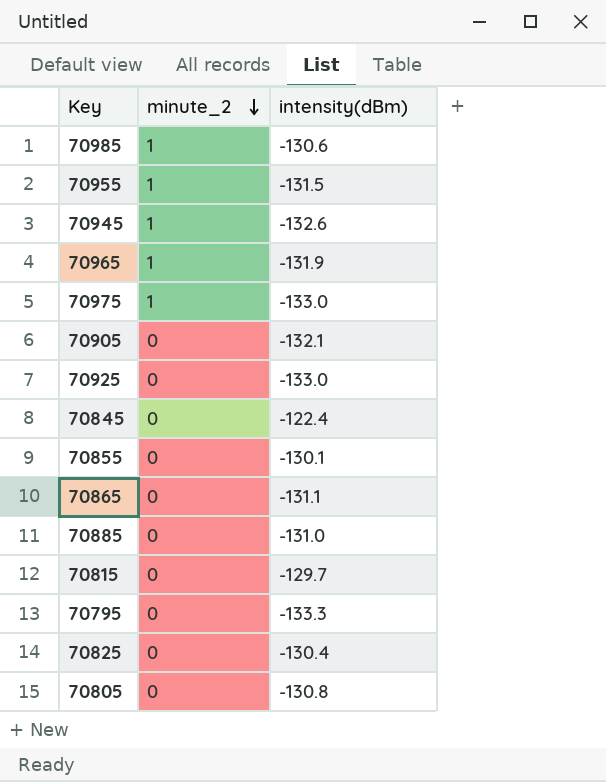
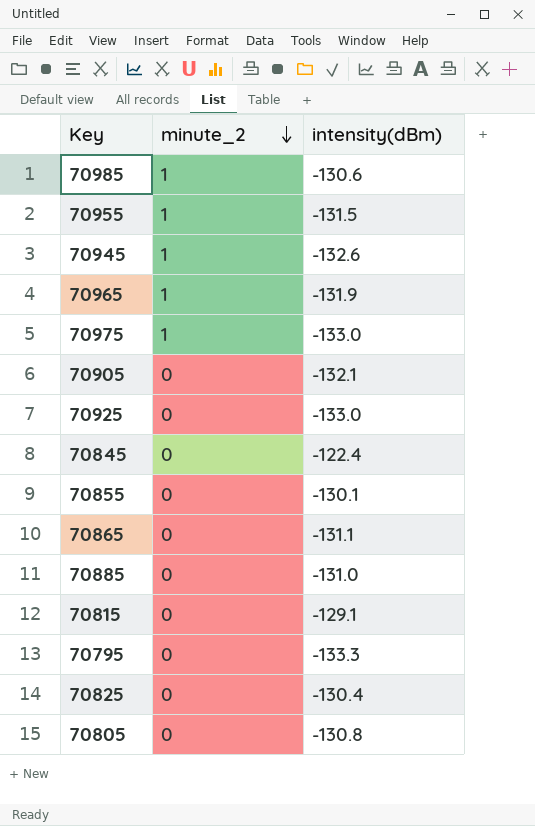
70815 | intensity(dBm): -129.7 -> -129.1

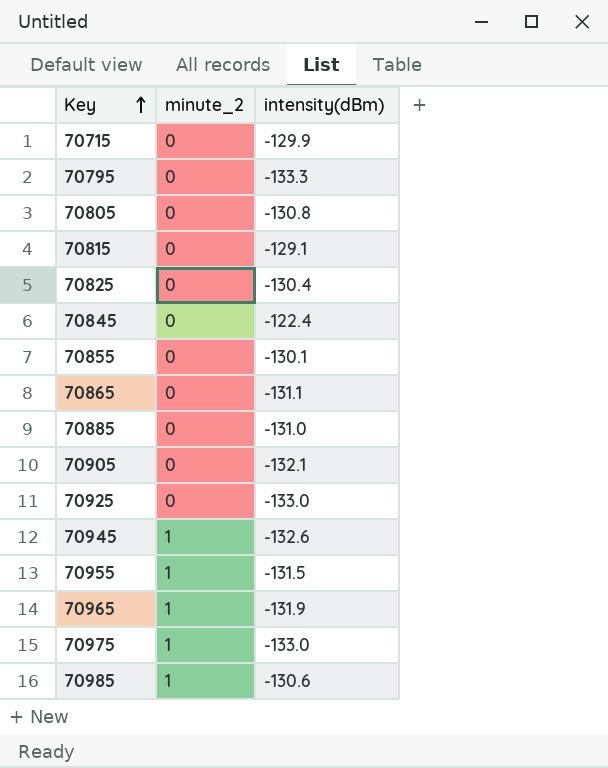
row order: minute_2 descending -> Key ascending
row 70715: none -> 0 | -129.9

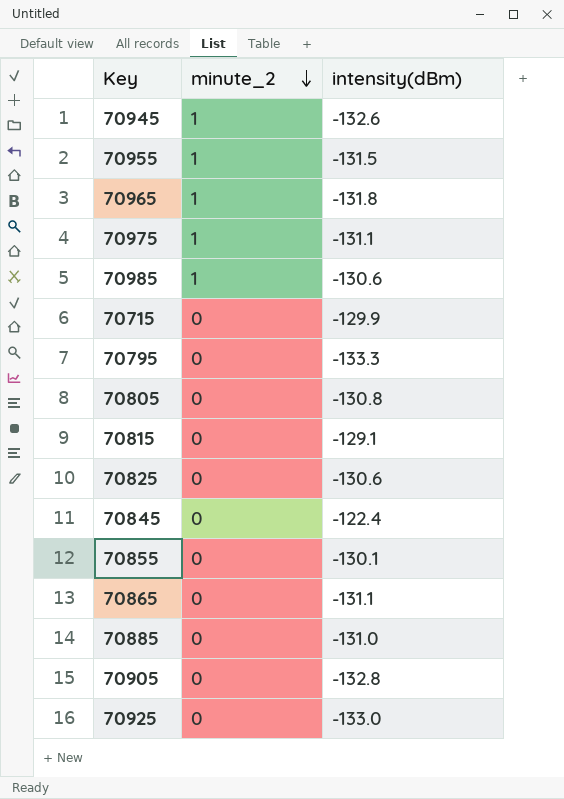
row order: Key ascending -> minute_2 descending
70965 | intensity(dBm): -131.9 -> -131.8
70975 | intensity(dBm): -133.0 -> -131.1
70825 | intensity(dBm): -130.4 -> -130.6
70905 | intensity(dBm): -132.1 -> -132.8

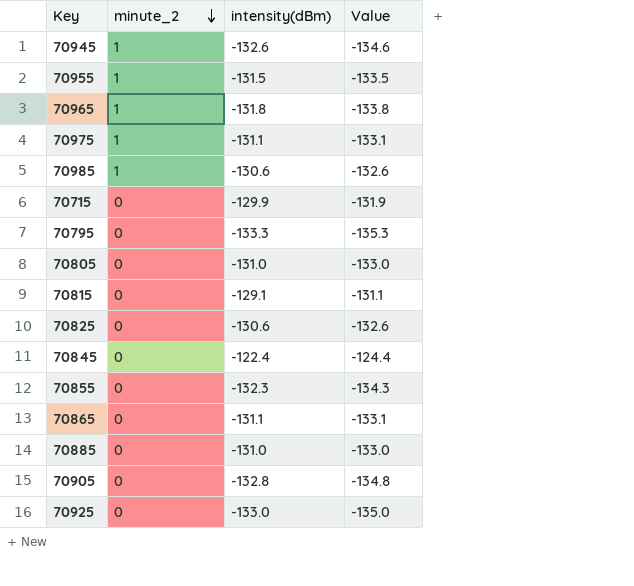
column Value | formula: none -> [intensity(dBm)] - 2
70805 | intensity(dBm): -130.8 -> -131.0
70855 | intensity(dBm): -130.1 -> -132.3

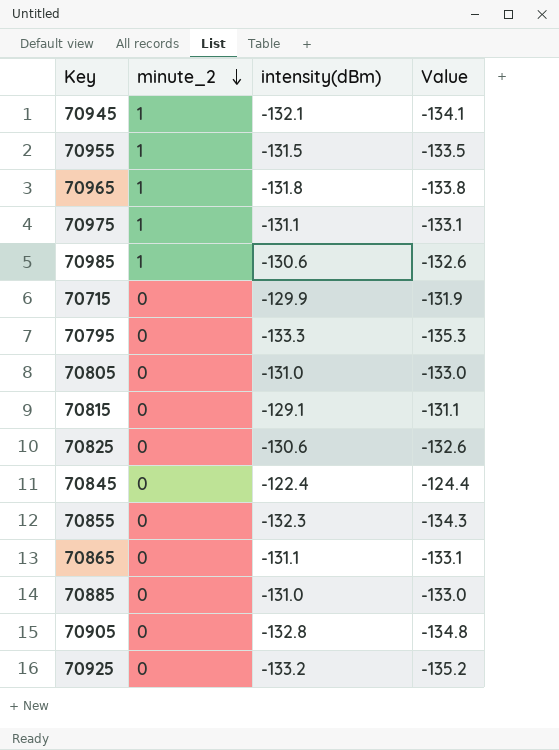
70945 | intensity(dBm): -132.6 -> -132.1
70945 | Value: -134.6 -> -134.1
70925 | intensity(dBm): -133.0 -> -133.2
70925 | Value: -135.0 -> -135.2

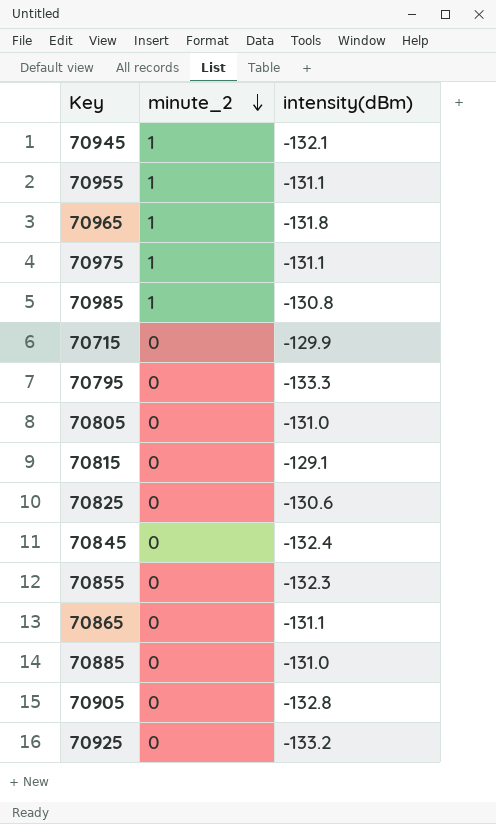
column Value | formula: [intensity(dBm)] - 2 -> none
70955 | intensity(dBm): -131.5 -> -131.1
70985 | intensity(dBm): -130.6 -> -130.8
70845 | intensity(dBm): -122.4 -> -132.4

